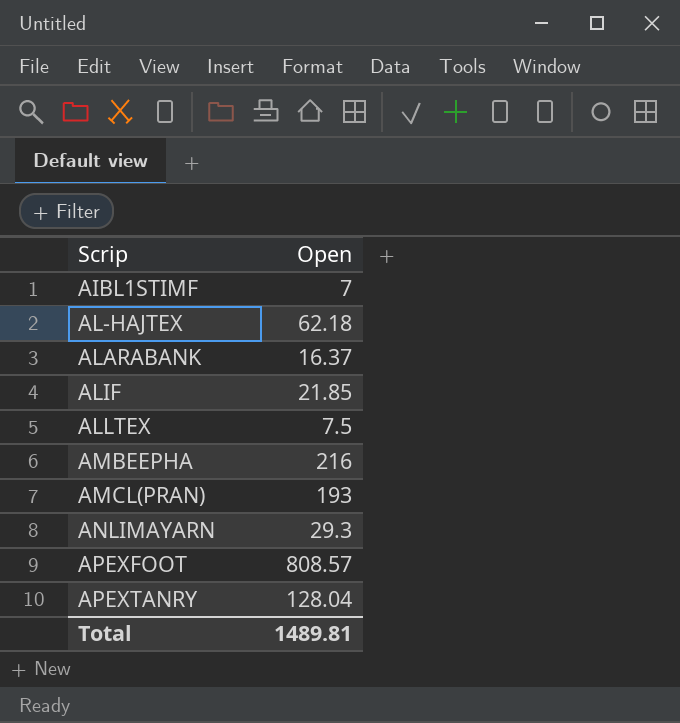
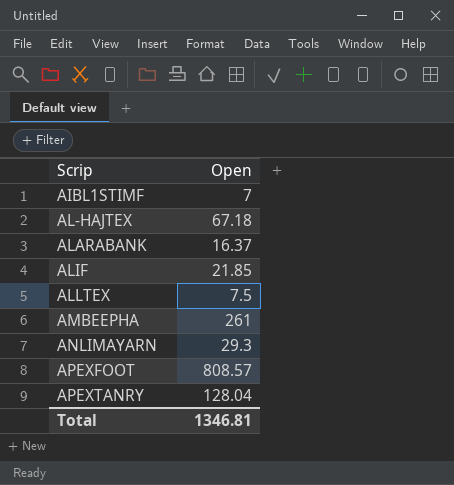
row AMCL(PRAN): 193 -> none
AL-HAJTEX | Open: 62.18 -> 67.18
AMBEEPHA | Open: 216 -> 261
Total | Open: 1489.81 -> 1346.81

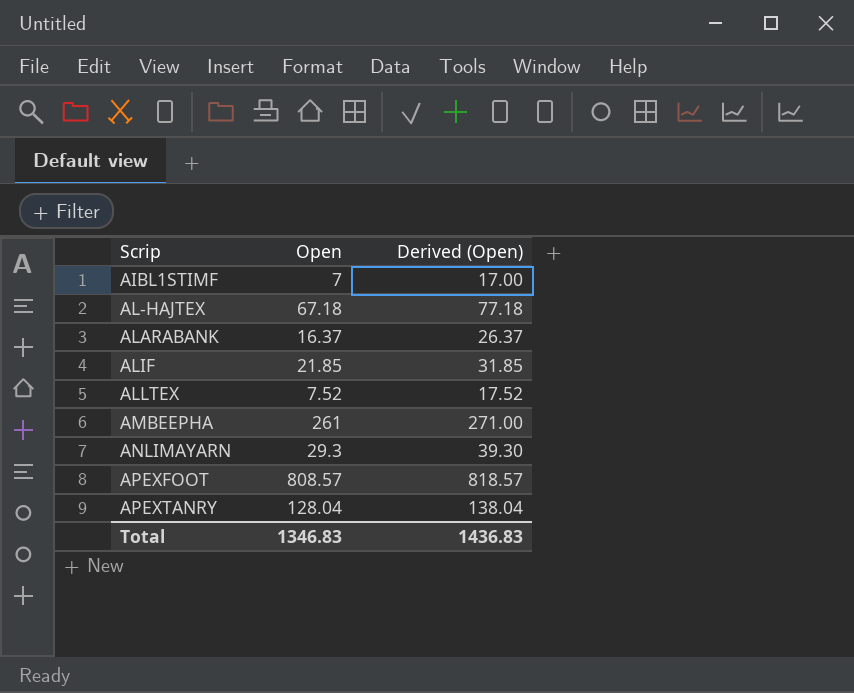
column Derived (Open) | formula: none -> [Open] + 10
ALLTEX | Open: 7.5 -> 7.52
Total | Open: 1346.81 -> 1346.83

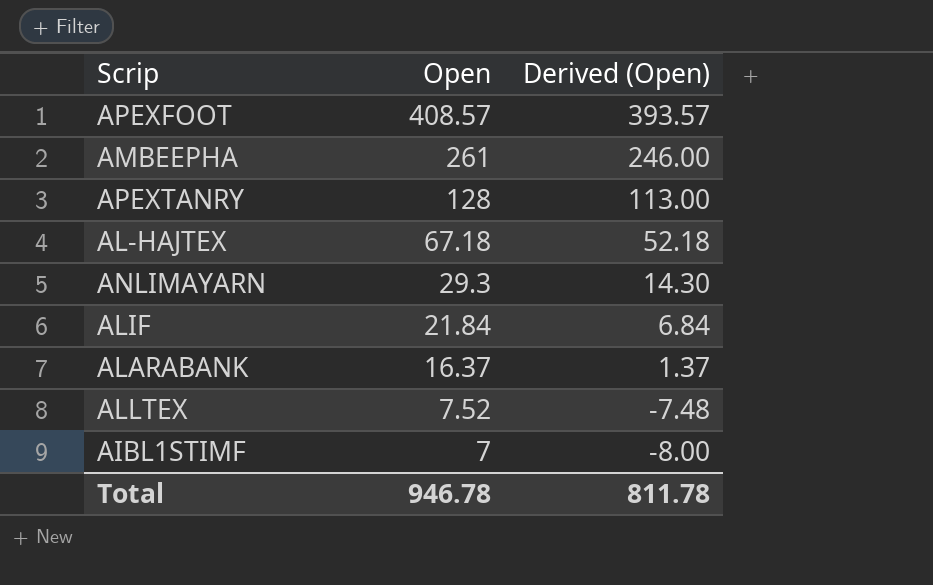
row order: Scrip ascending -> Open descending
column Derived (Open) | formula: [Open] + 10 -> [Open] - 15
APEXFOOT | Open: 808.57 -> 408.57
APEXTANRY | Open: 128.04 -> 128
ALIF | Open: 21.85 -> 21.84
Total | Open: 1346.83 -> 946.78
Total | Derived (Open): 1436.83 -> 811.78

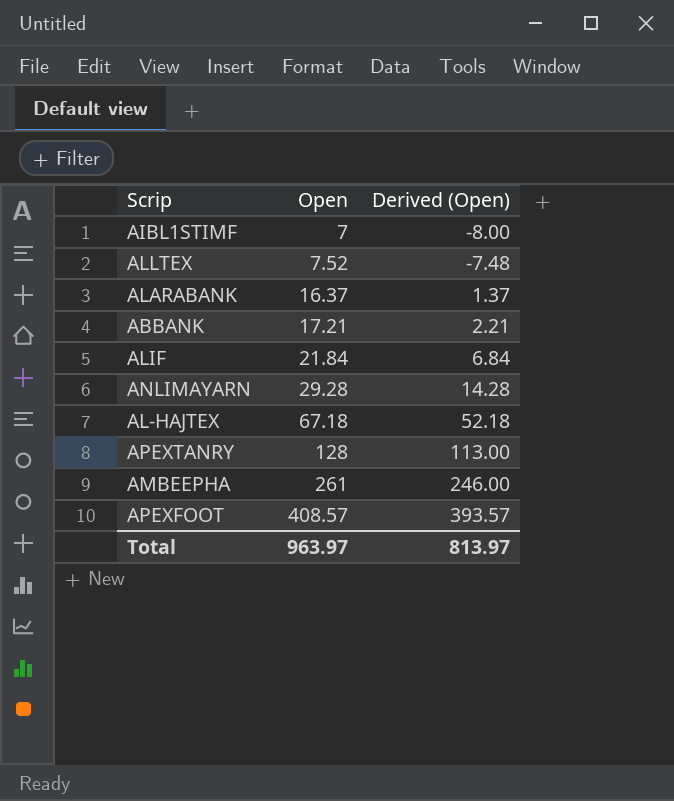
row order: Open descending -> Open ascending
row ABBANK: none -> 17.21 | 2.21
ANLIMAYARN | Open: 29.3 -> 29.28
ANLIMAYARN | Derived (Open): 14.30 -> 14.28
Total | Open: 946.78 -> 963.97
Total | Derived (Open): 811.78 -> 813.97

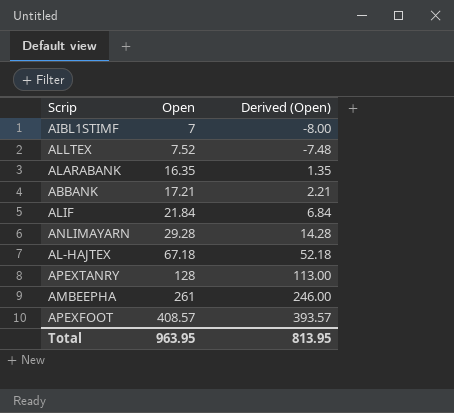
ALARABANK | Open: 16.37 -> 16.35
ALARABANK | Derived (Open): 1.37 -> 1.35
Total | Open: 963.97 -> 963.95
Total | Derived (Open): 813.97 -> 813.95

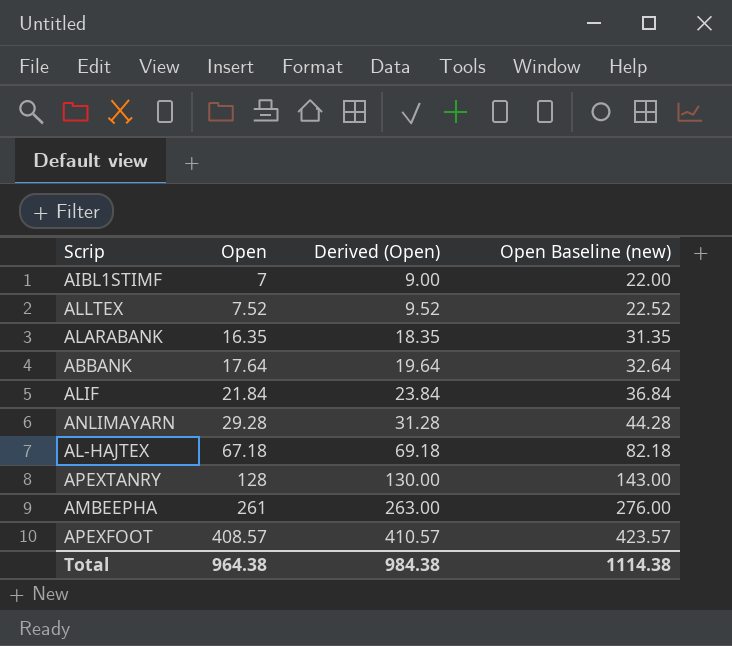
column Derived (Open) | formula: [Open] - 15 -> [Open] + 2
column Open Baseline (new) | formula: none -> [Open] + 15
ABBANK | Open: 17.21 -> 17.64
Total | Open: 963.95 -> 964.38
Total | Derived (Open): 813.95 -> 984.38

